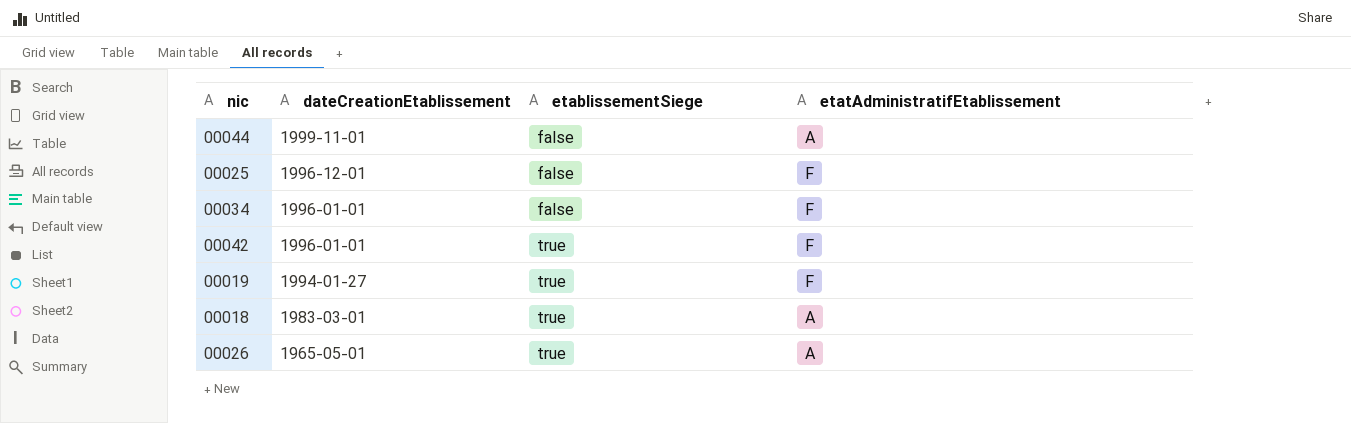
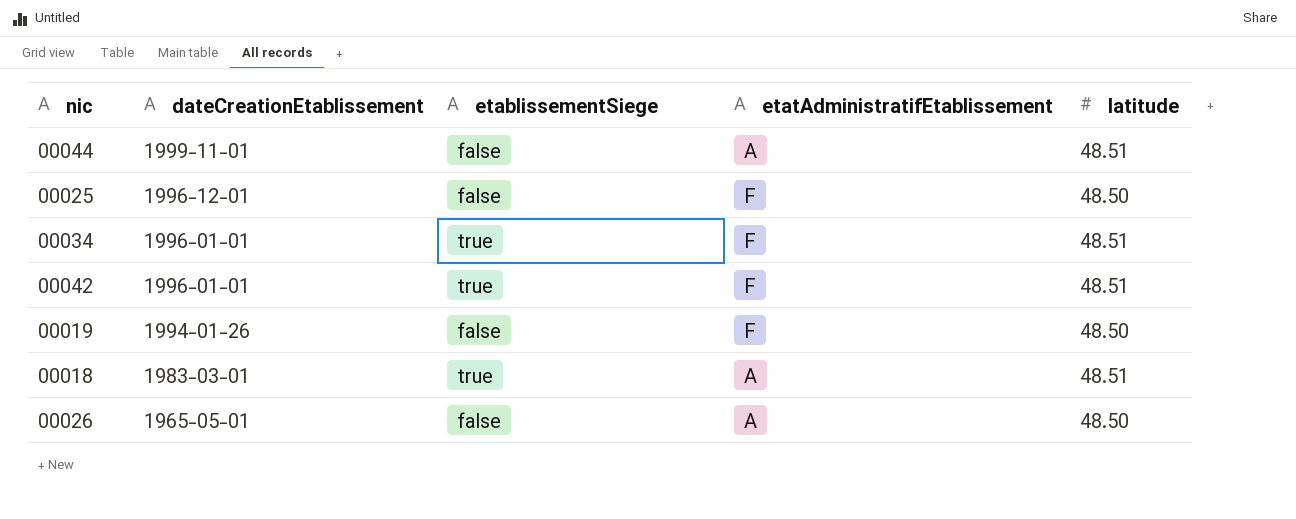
column latitude | position: none -> 5
00034 | etablissementSiege: false -> true
00019 | dateCreationEtablissement: 1994-01-27 -> 1994-01-26
00019 | etablissementSiege: true -> false
00026 | etablissementSiege: true -> false

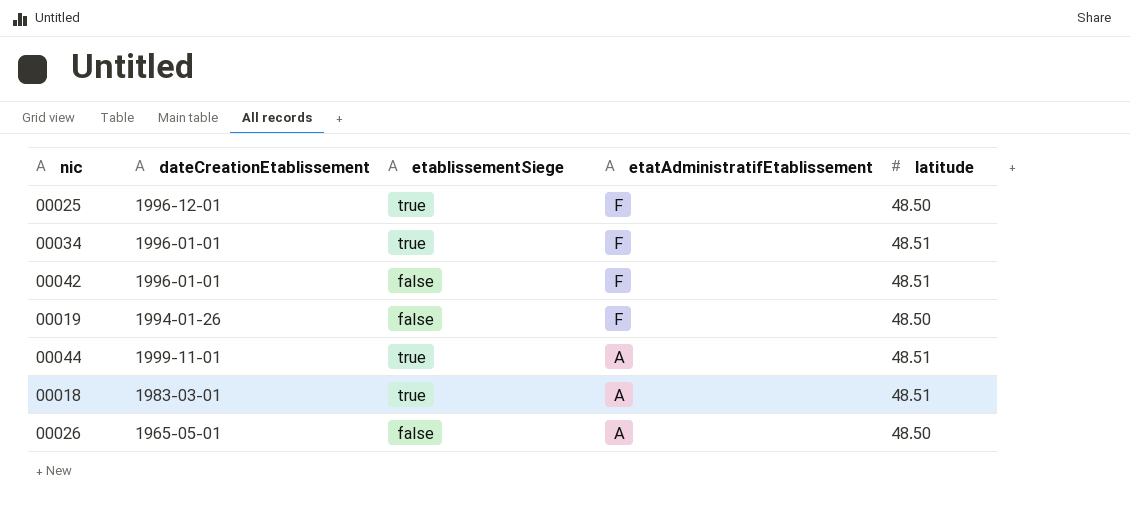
row order: dateCreationEtablissement descending -> etatAdministratifEtablissement descending
00025 | etablissementSiege: false -> true
00042 | etablissementSiege: true -> false
00044 | etablissementSiege: false -> true

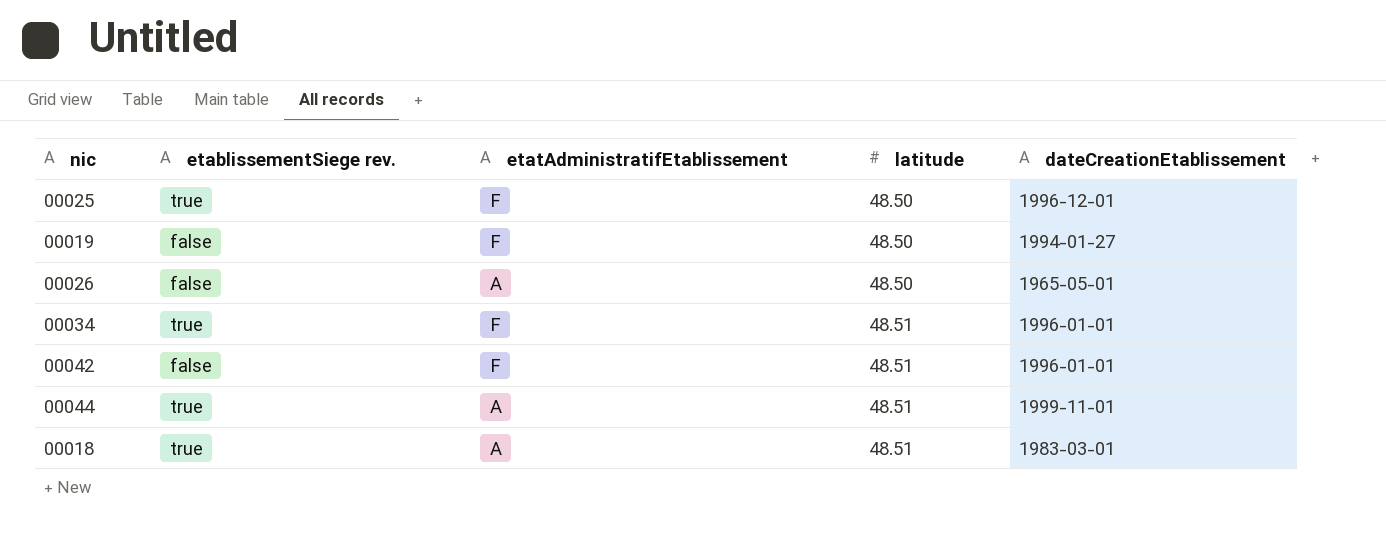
row order: etatAdministratifEtablissement descending -> latitude ascending
column name: etablissementSiege -> etablissementSiege rev.
column dateCreationEtablissement | position: 2 -> 5
00019 | dateCreationEtablissement: 1994-01-26 -> 1994-01-27

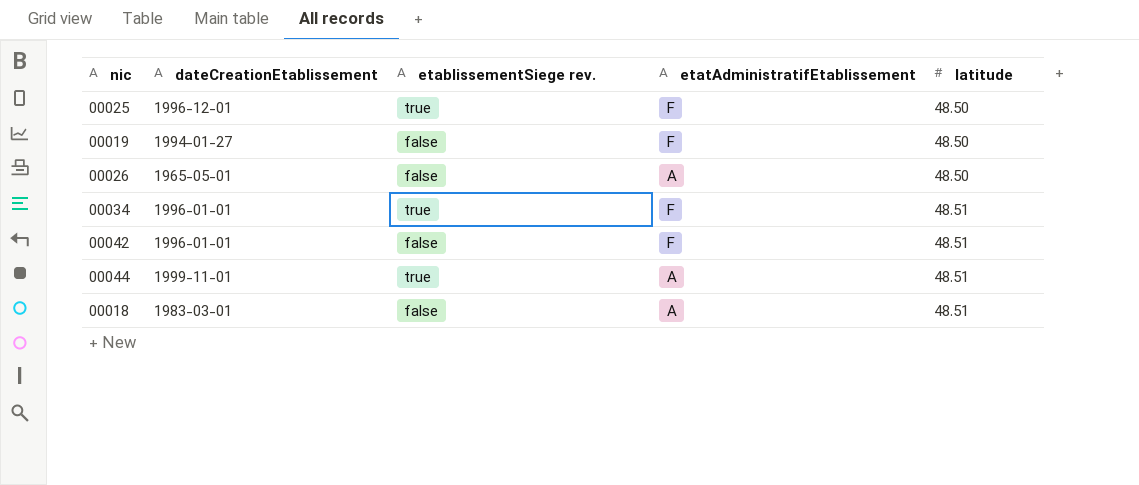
column dateCreationEtablissement | position: 5 -> 2
00018 | etablissementSiege rev.: true -> false

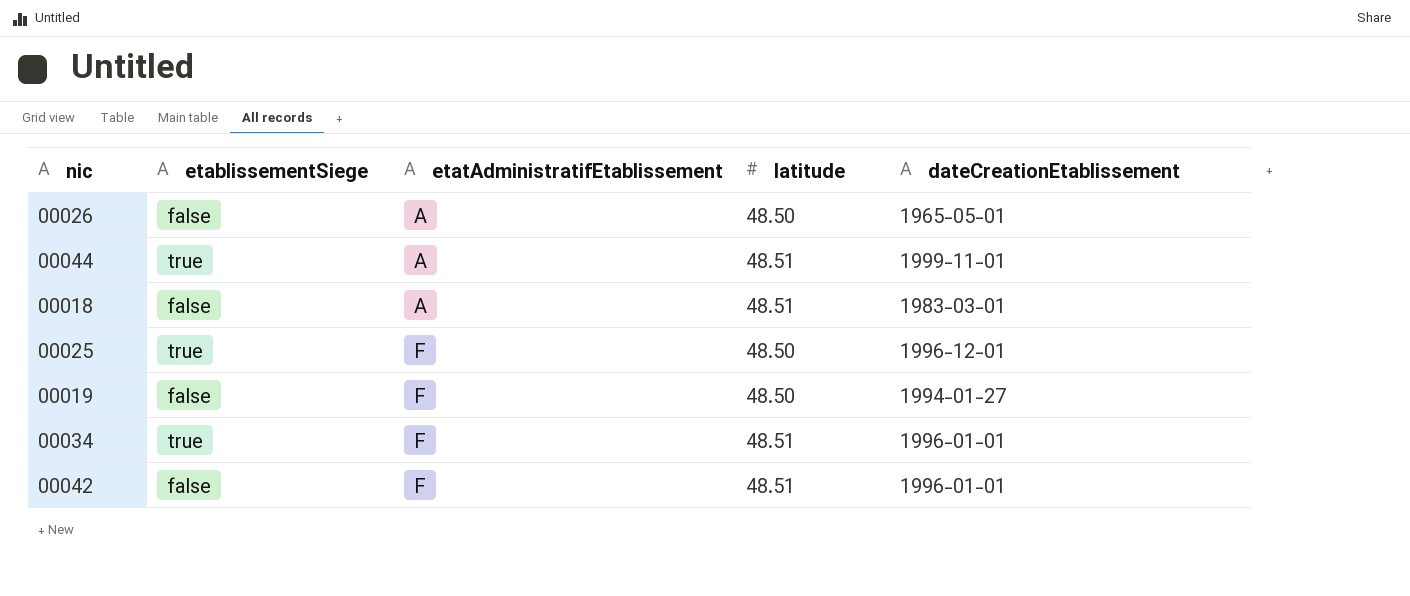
row order: latitude ascending -> etatAdministratifEtablissement ascending
column name: etablissementSiege rev. -> etablissementSiege
column dateCreationEtablissement | position: 2 -> 5

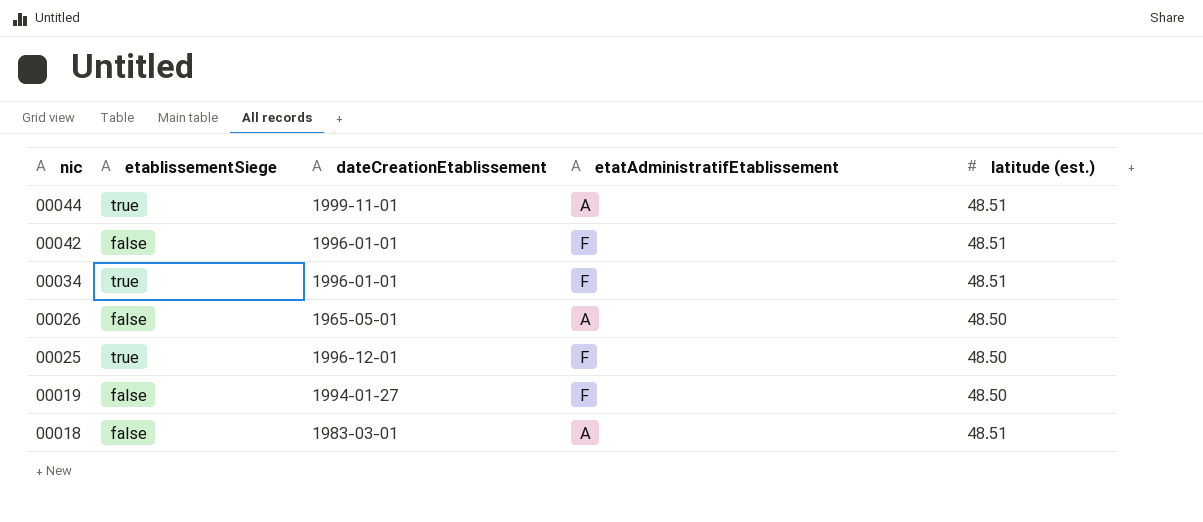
row order: etatAdministratifEtablissement ascending -> nic descending
column dateCreationEtablissement | position: 5 -> 3
column name: latitude -> latitude (est.)

